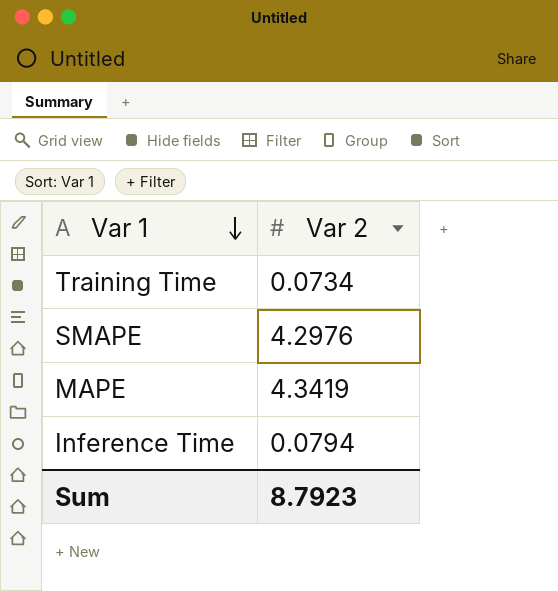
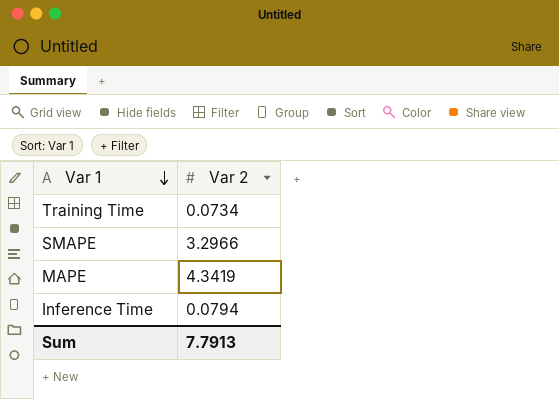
SMAPE | Var 2: 4.2976 -> 3.2966
Sum | Var 2: 8.7923 -> 7.7913

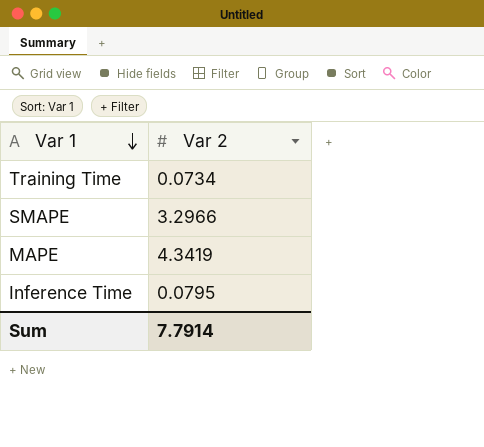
Inference Time | Var 2: 0.0794 -> 0.0795
Sum | Var 2: 7.7913 -> 7.7914

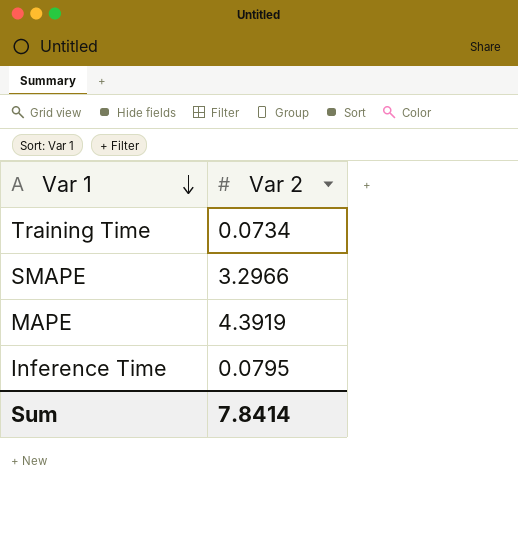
MAPE | Var 2: 4.3419 -> 4.3919
Sum | Var 2: 7.7914 -> 7.8414

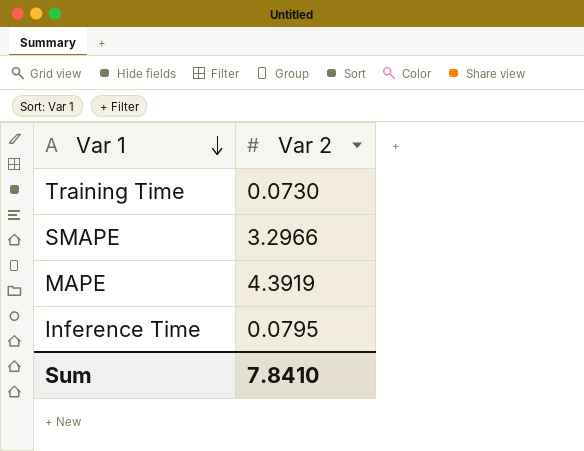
Training Time | Var 2: 0.0734 -> 0.0730
Sum | Var 2: 7.8414 -> 7.8410

